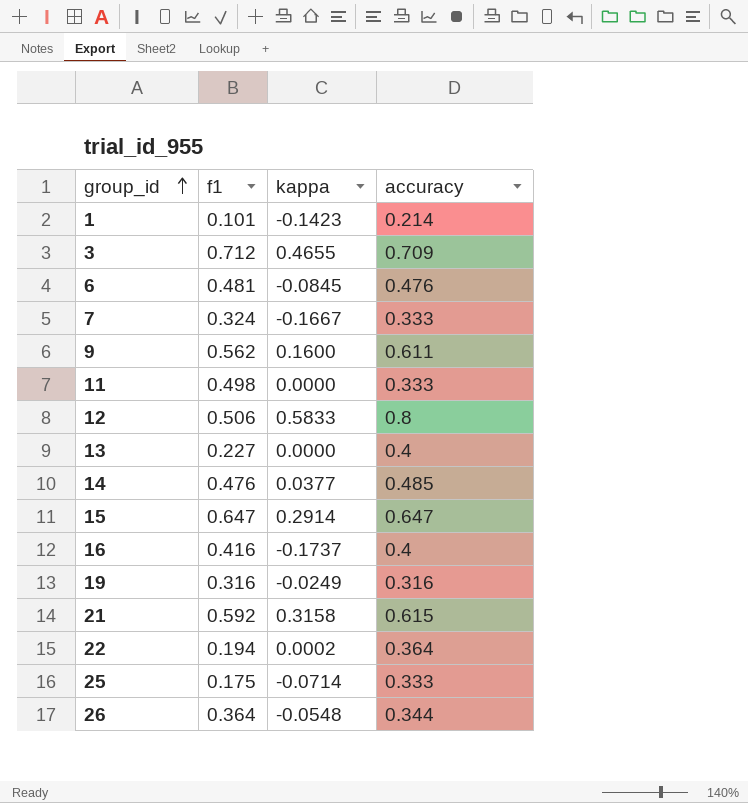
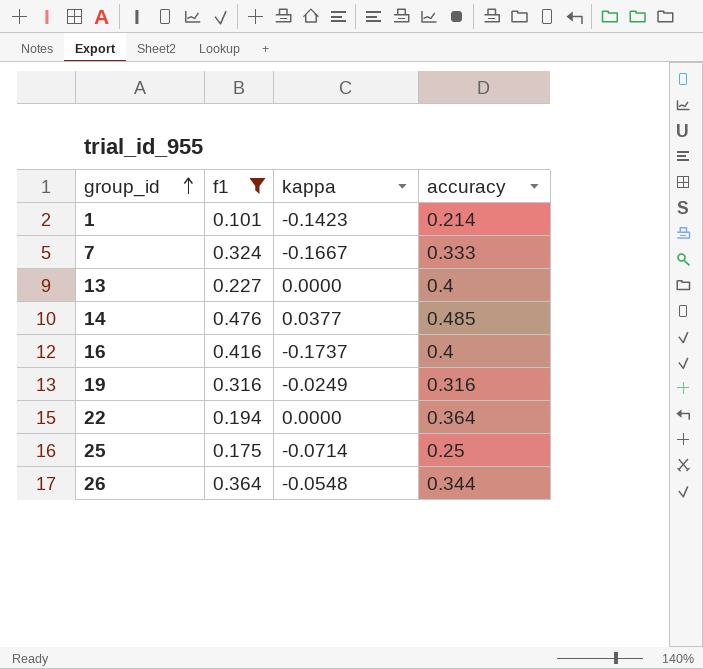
filter: none -> f1 <= 0.476
22 | kappa: 0.0002 -> 0.0000
25 | accuracy: 0.333 -> 0.25

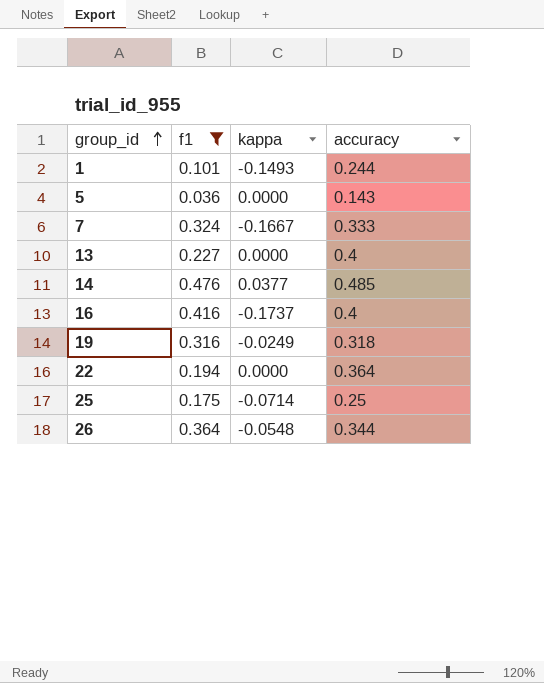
1 | kappa: -0.1423 -> -0.1493
1 | accuracy: 0.214 -> 0.244
row 5: none -> 0.036 | 0.0000 | 0.143
19 | accuracy: 0.316 -> 0.318

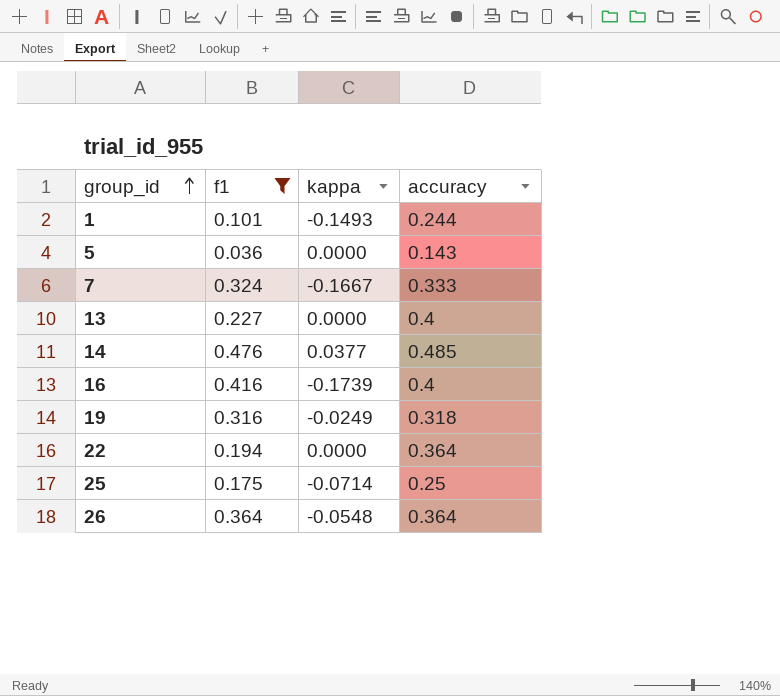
16 | kappa: -0.1737 -> -0.1739
26 | accuracy: 0.344 -> 0.364

